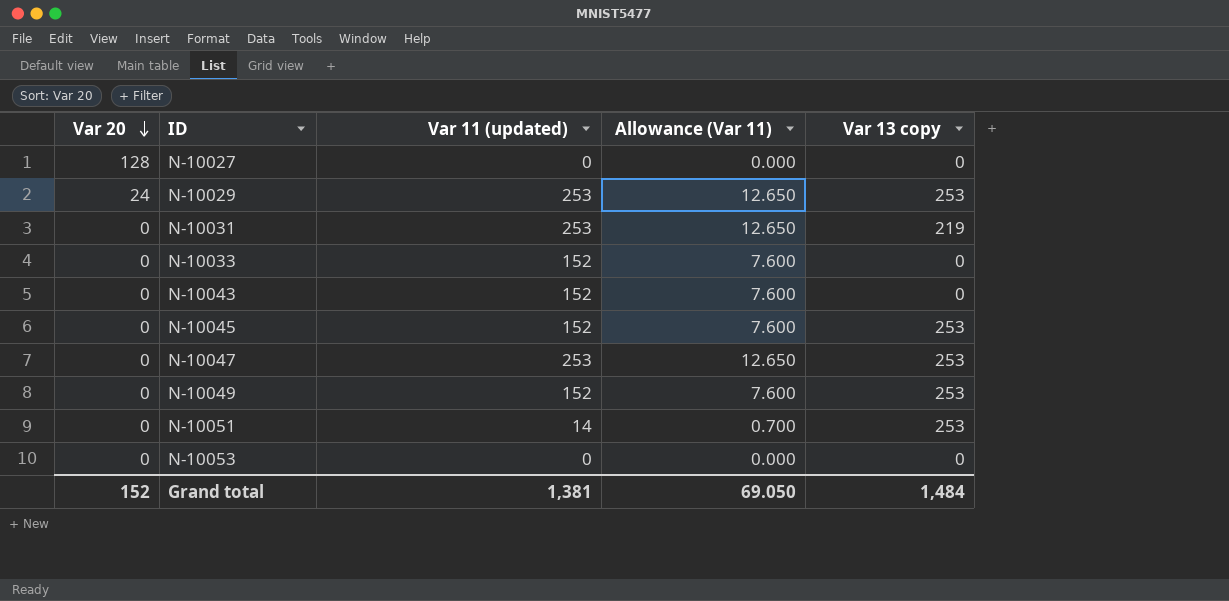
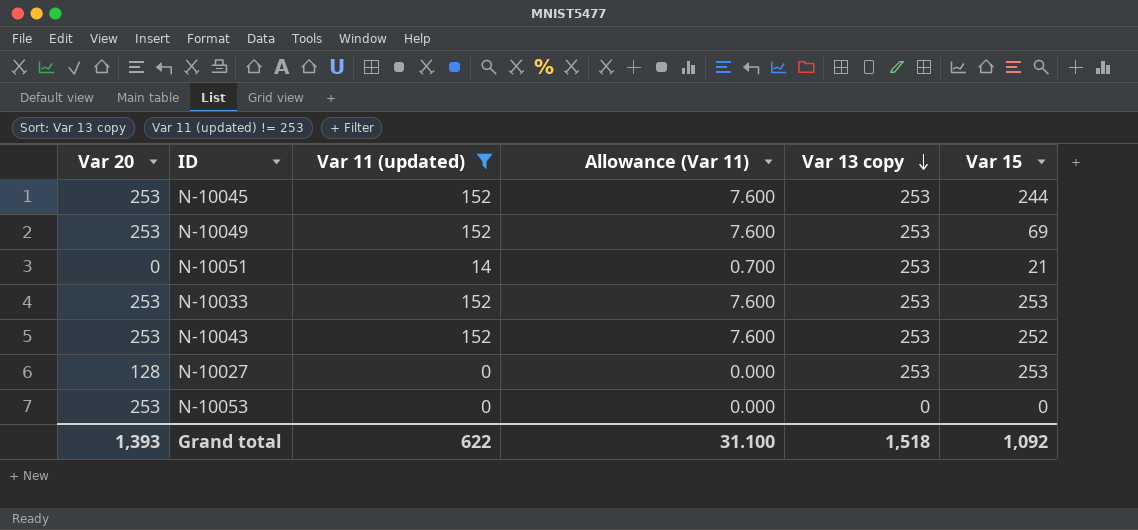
filter: none -> Var 11 (updated) != 253
row order: Var 20 descending -> Var 13 copy descending
column Var 15 | position: none -> 6
N-10045 | Var 20: 0 -> 253
N-10049 | Var 20: 0 -> 253
N-10033 | Var 20: 0 -> 253
N-10033 | Var 13 copy: 0 -> 253
N-10043 | Var 20: 0 -> 253
N-10043 | Var 13 copy: 0 -> 253
N-10027 | Var 13 copy: 0 -> 253
N-10053 | Var 20: 0 -> 253
Grand total | Var 20: 152 -> 1,393
Grand total | Var 11 (updated): 1,381 -> 622
Grand total | Allowance (Var 11): 69.050 -> 31.100
Grand total | Var 13 copy: 1,484 -> 1,518

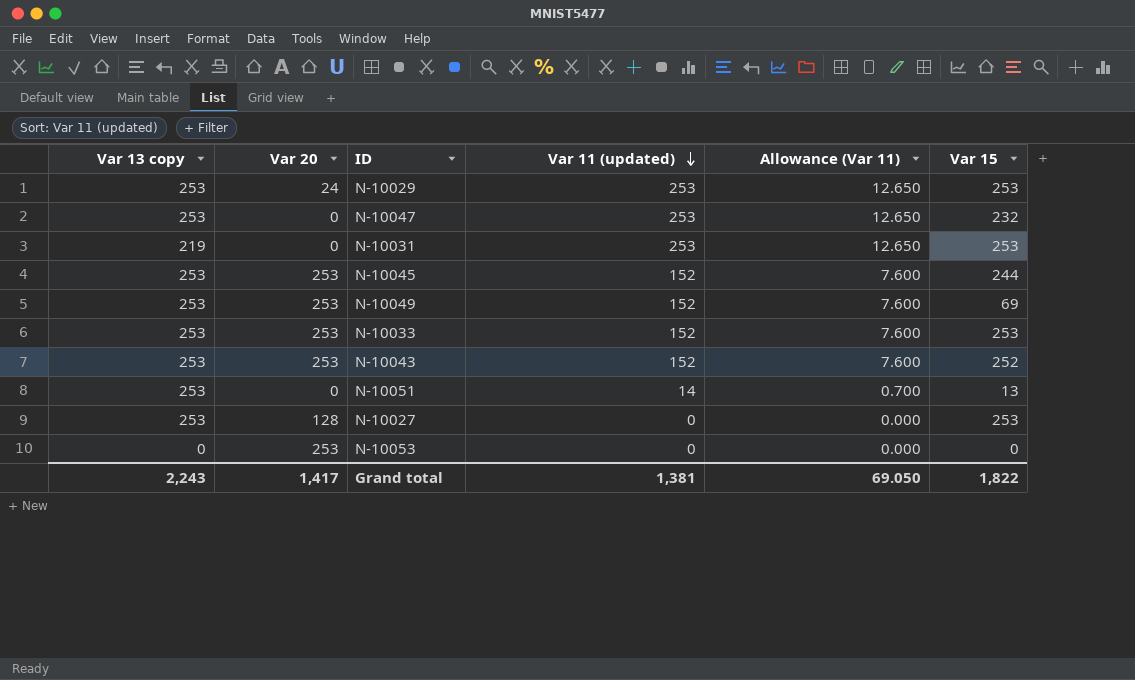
filter: Var 11 (updated) != 253 -> none
row order: Var 13 copy descending -> Var 11 (updated) descending
column Var 13 copy | position: 5 -> 1
N-10051 | Var 15: 21 -> 13
Grand total | Var 13 copy: 1,518 -> 2,243
Grand total | Var 20: 1,393 -> 1,417
Grand total | Var 11 (updated): 622 -> 1,381
Grand total | Allowance (Var 11): 31.100 -> 69.050
Grand total | Var 15: 1,092 -> 1,822

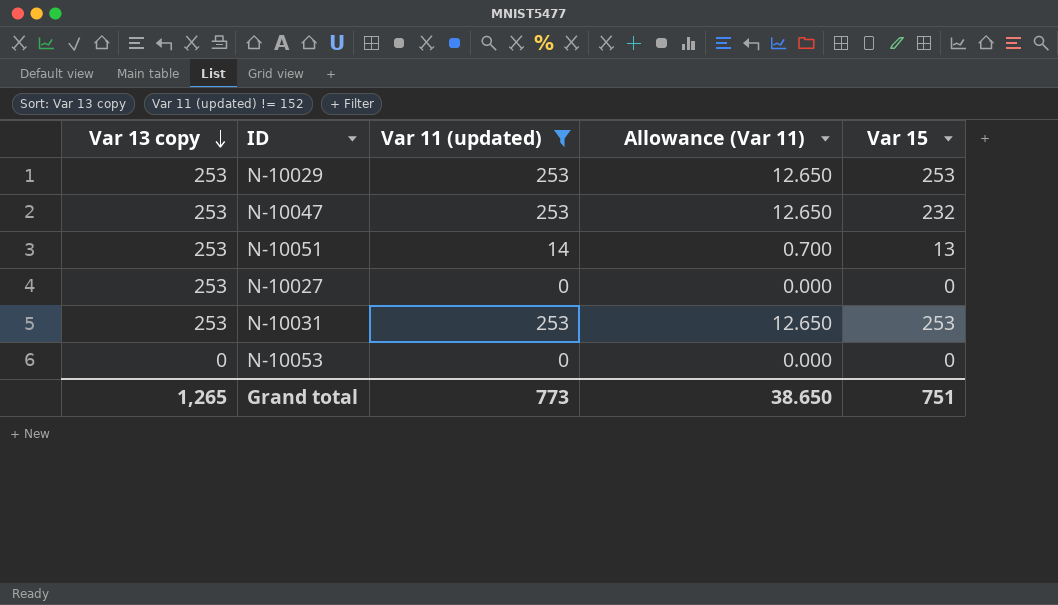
filter: none -> Var 11 (updated) != 152
row order: Var 11 (updated) descending -> Var 13 copy descending
column Var 20 | position: 2 -> none
N-10027 | Var 15: 253 -> 0
N-10031 | Var 13 copy: 219 -> 253
Grand total | Var 13 copy: 2,243 -> 1,265
Grand total | Var 11 (updated): 1,381 -> 773
Grand total | Allowance (Var 11): 69.050 -> 38.650
Grand total | Var 15: 1,822 -> 751

